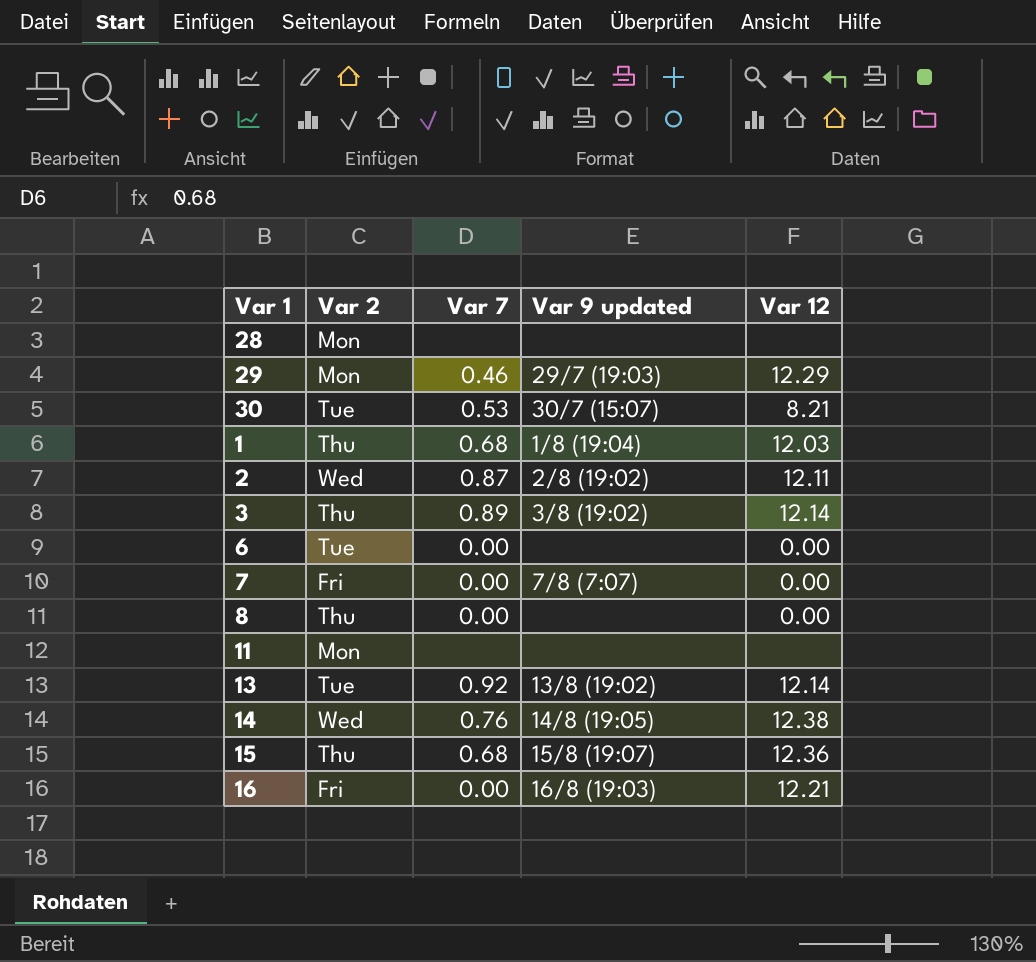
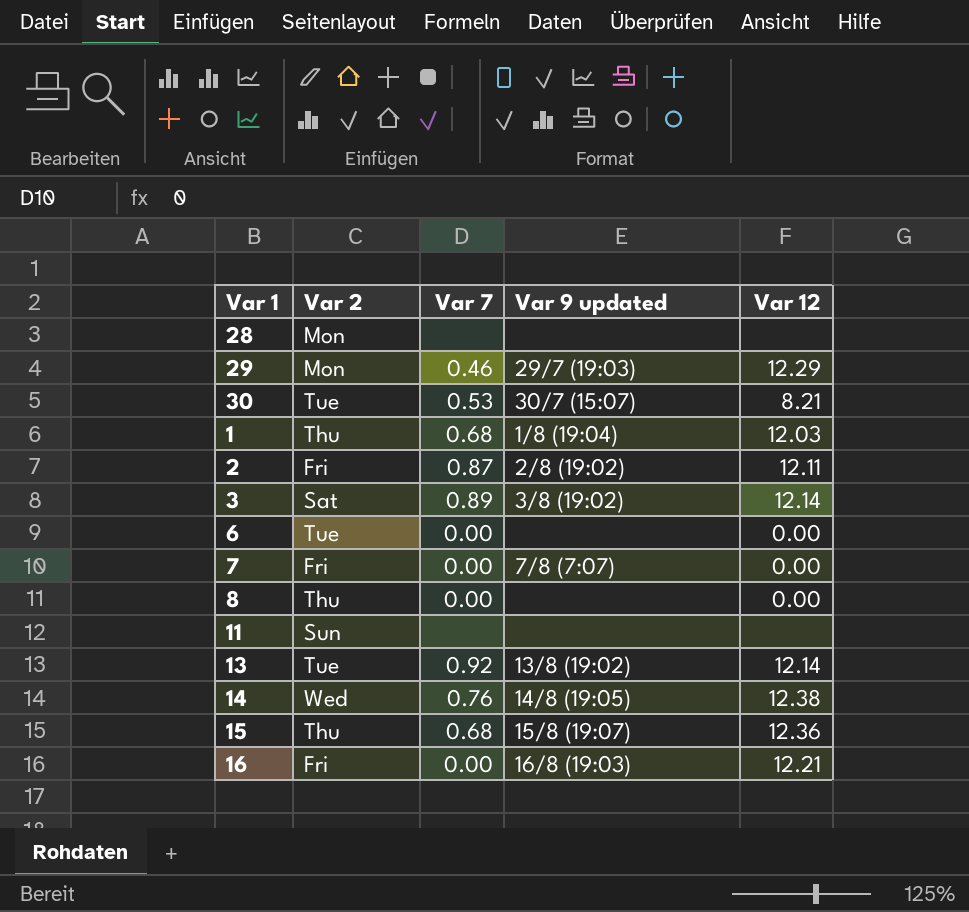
2 | Var 2: Wed -> Fri
3 | Var 2: Thu -> Sat
11 | Var 2: Mon -> Sun

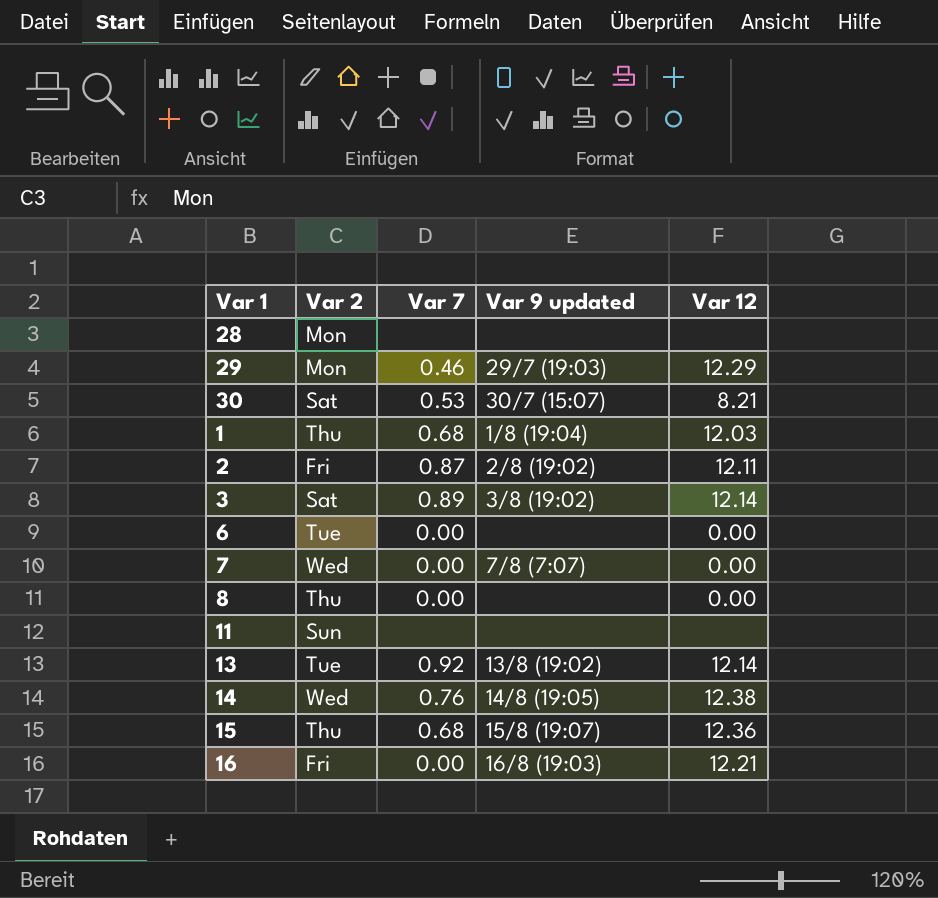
30 | Var 2: Tue -> Sat
7 | Var 2: Fri -> Wed

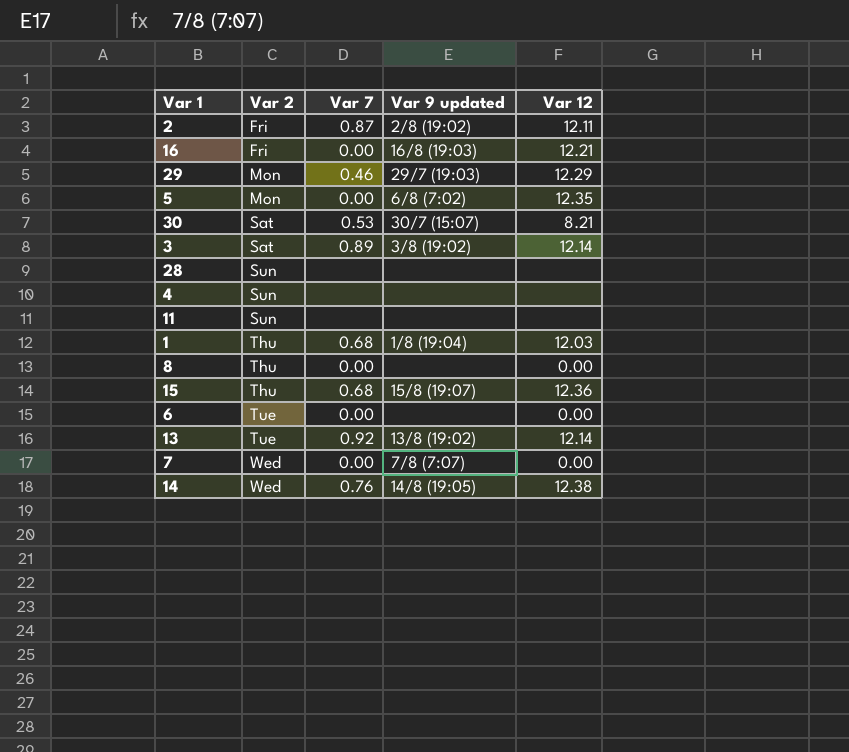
row order: none -> Var 2 ascending
row 5: none -> Mon | 0.00 | 6/8 (7:02) | 12.35
28 | Var 2: Mon -> Sun
row 4: none -> Sun | none | none | none

